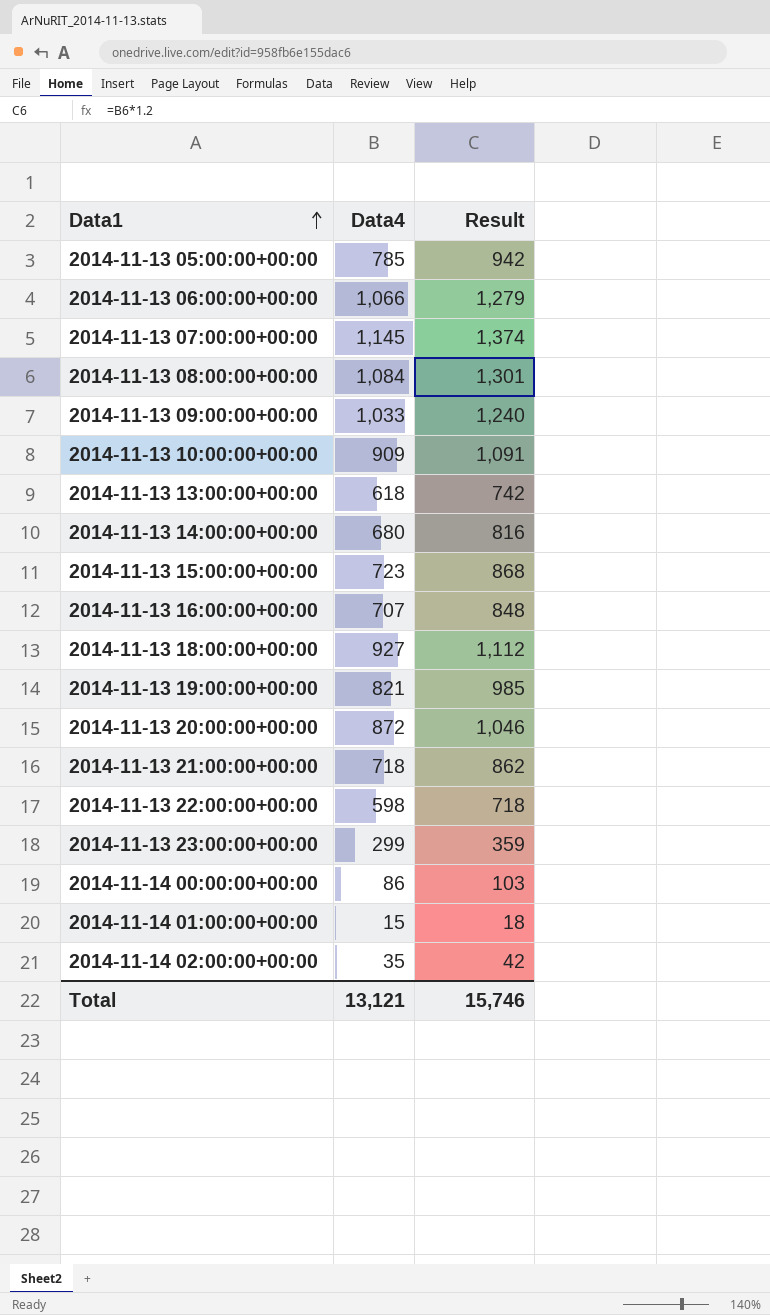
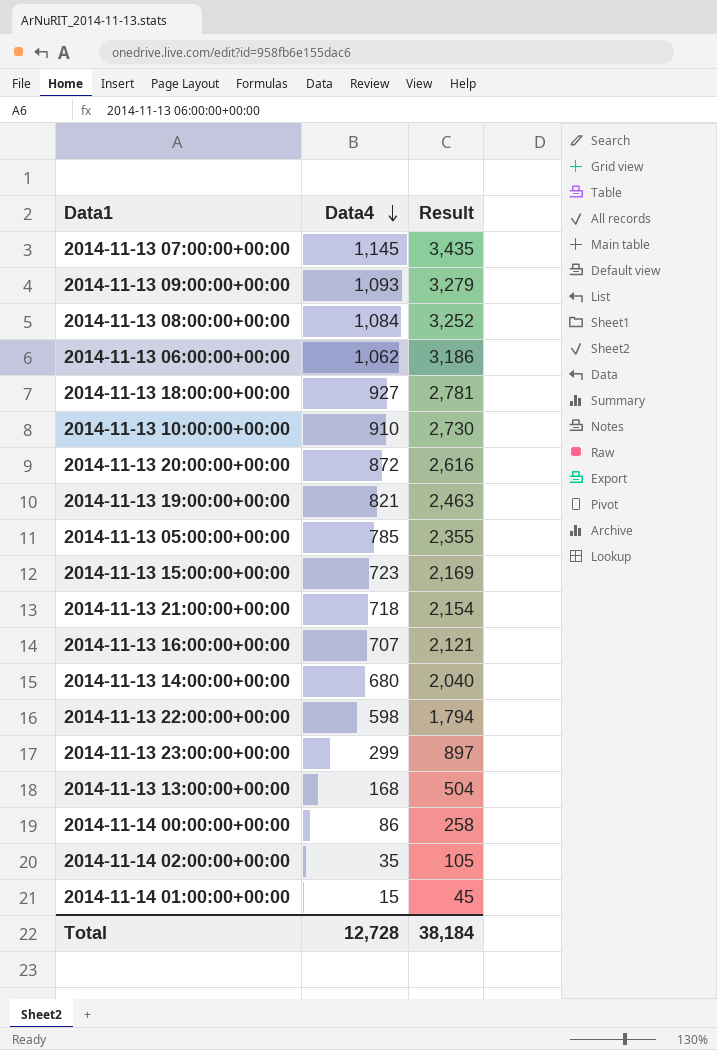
row order: Data1 ascending -> Data4 descending
column Result | formula: [Data4] * 1.2 -> [Data4] * 3
2014-11-13 09:00:00+00:00 | Data4: 1,033 -> 1,093
2014-11-13 06:00:00+00:00 | Data4: 1,066 -> 1,062
2014-11-13 10:00:00+00:00 | Data4: 909 -> 910
2014-11-13 13:00:00+00:00 | Data4: 618 -> 168
Total | Data4: 13,121 -> 12,728
Total | Result: 15,746 -> 38,184

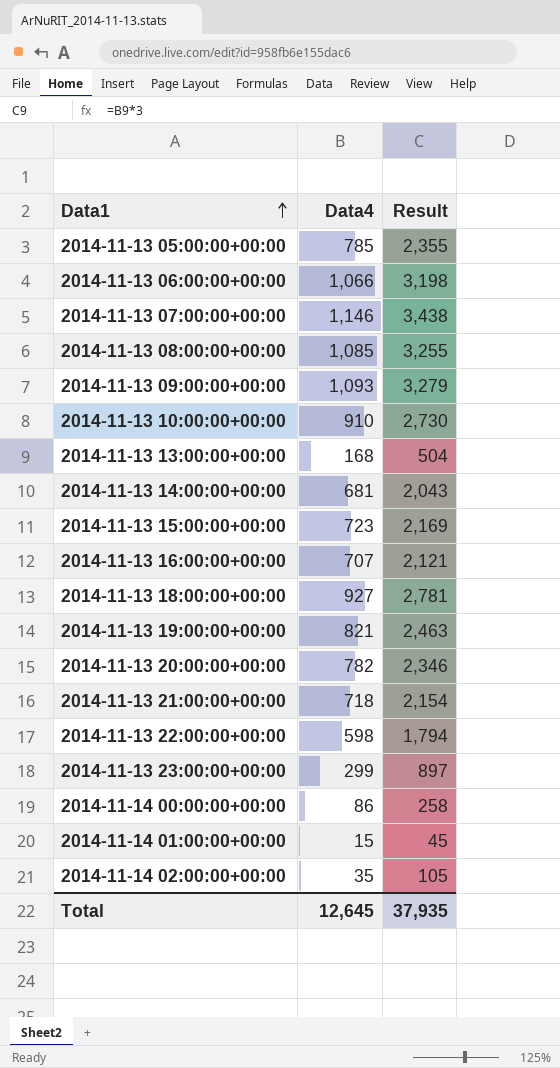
row order: Data4 descending -> Data1 ascending
2014-11-13 06:00:00+00:00 | Data4: 1,062 -> 1,066
2014-11-13 06:00:00+00:00 | Result: 3,186 -> 3,198
2014-11-13 07:00:00+00:00 | Data4: 1,145 -> 1,146
2014-11-13 07:00:00+00:00 | Result: 3,435 -> 3,438
2014-11-13 08:00:00+00:00 | Data4: 1,084 -> 1,085
2014-11-13 08:00:00+00:00 | Result: 3,252 -> 3,255
2014-11-13 14:00:00+00:00 | Data4: 680 -> 681
2014-11-13 14:00:00+00:00 | Result: 2,040 -> 2,043
2014-11-13 20:00:00+00:00 | Data4: 872 -> 782
2014-11-13 20:00:00+00:00 | Result: 2,616 -> 2,346
Total | Data4: 12,728 -> 12,645
Total | Result: 38,184 -> 37,935

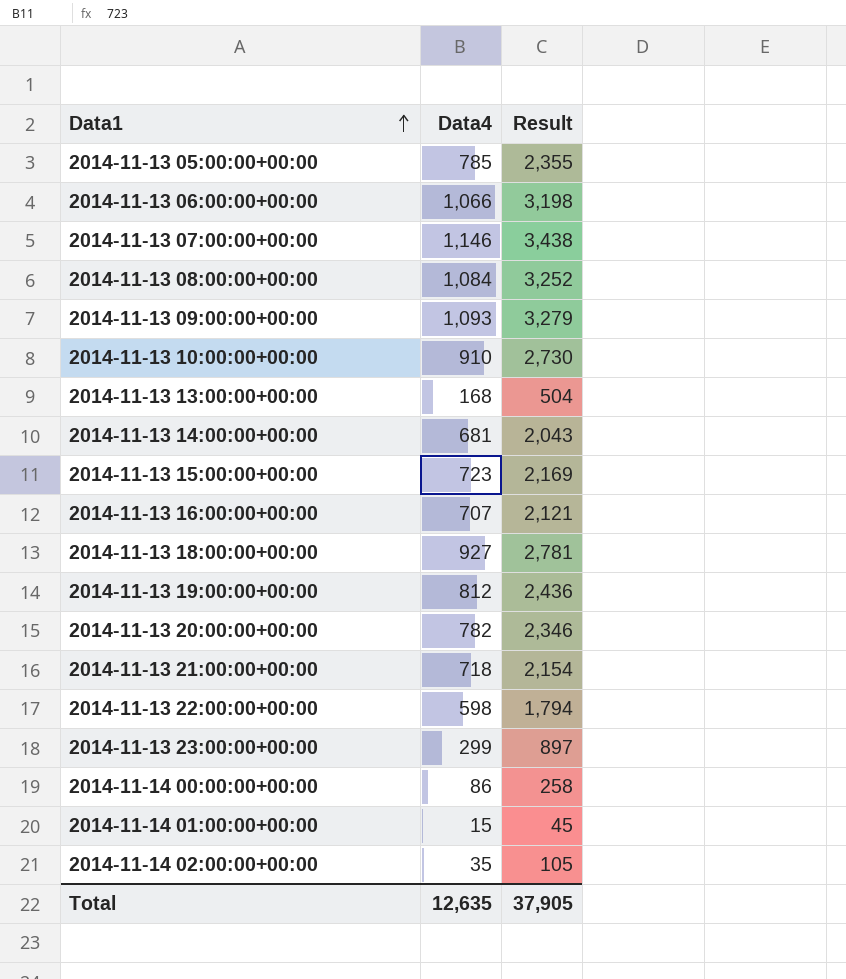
2014-11-13 08:00:00+00:00 | Data4: 1,085 -> 1,084
2014-11-13 08:00:00+00:00 | Result: 3,255 -> 3,252
2014-11-13 19:00:00+00:00 | Data4: 821 -> 812
2014-11-13 19:00:00+00:00 | Result: 2,463 -> 2,436
Total | Data4: 12,645 -> 12,635
Total | Result: 37,935 -> 37,905

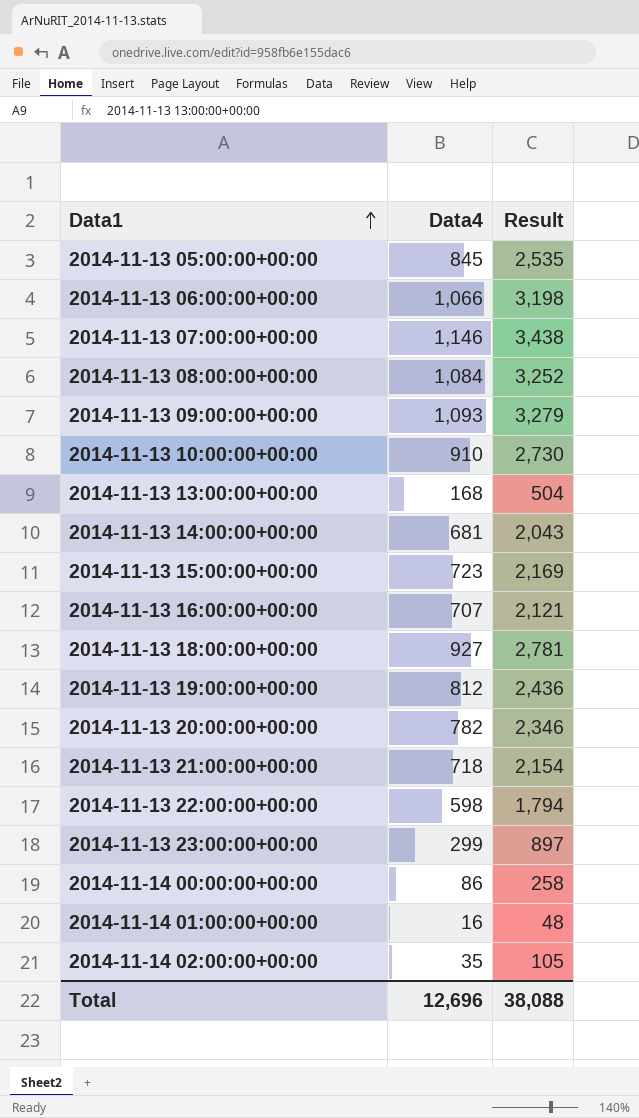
2014-11-13 05:00:00+00:00 | Data4: 785 -> 845
2014-11-13 05:00:00+00:00 | Result: 2,355 -> 2,535
2014-11-14 01:00:00+00:00 | Data4: 15 -> 16
2014-11-14 01:00:00+00:00 | Result: 45 -> 48
Total | Data4: 12,635 -> 12,696
Total | Result: 37,905 -> 38,088

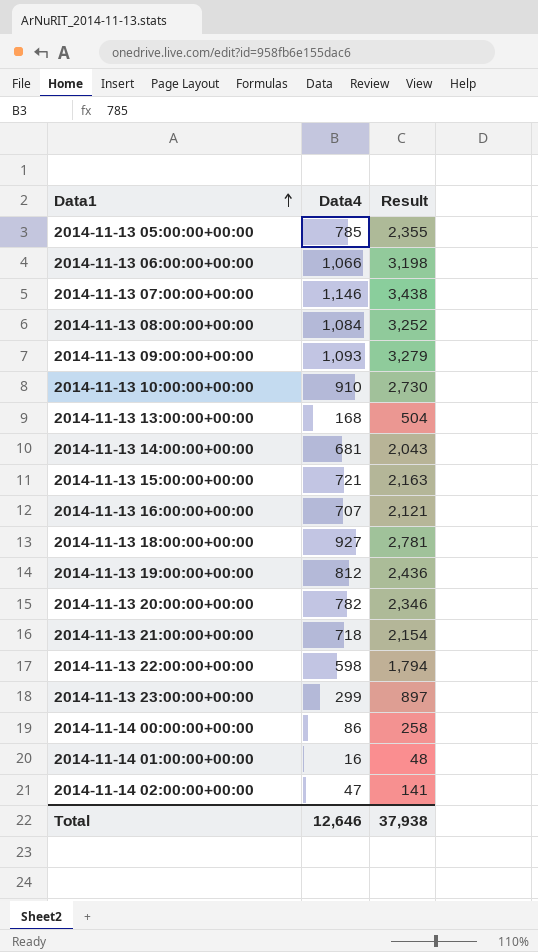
2014-11-13 05:00:00+00:00 | Data4: 845 -> 785
2014-11-13 05:00:00+00:00 | Result: 2,535 -> 2,355
2014-11-13 15:00:00+00:00 | Data4: 723 -> 721
2014-11-13 15:00:00+00:00 | Result: 2,169 -> 2,163
2014-11-14 02:00:00+00:00 | Data4: 35 -> 47
2014-11-14 02:00:00+00:00 | Result: 105 -> 141
Total | Data4: 12,696 -> 12,646
Total | Result: 38,088 -> 37,938

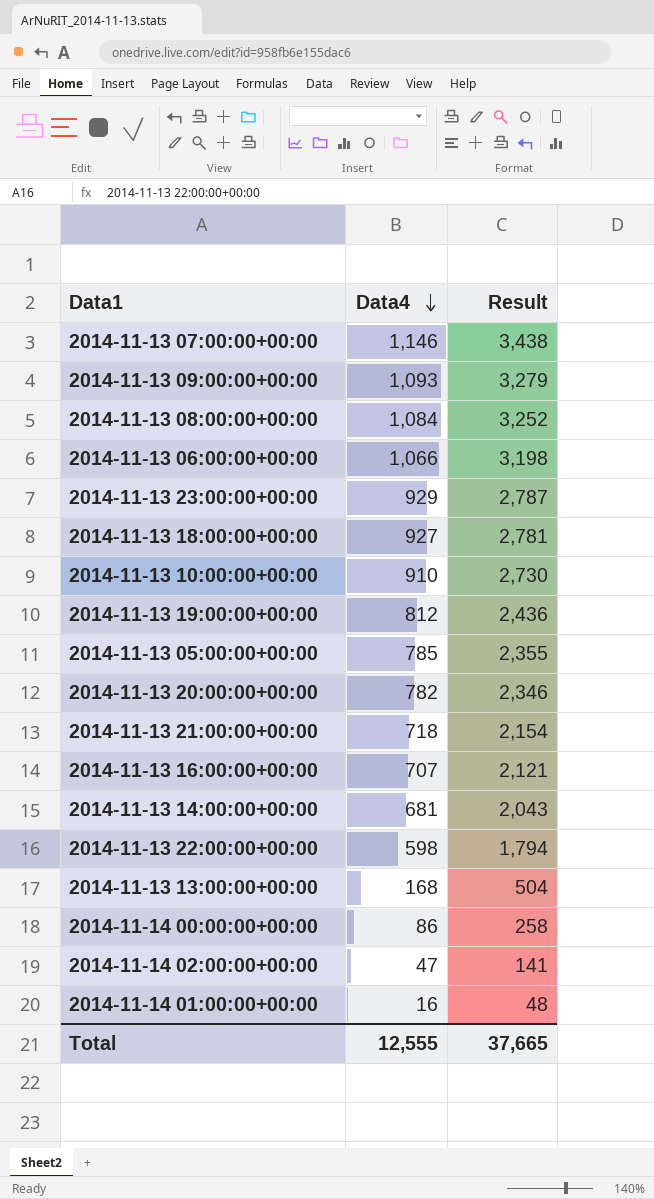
row order: Data1 ascending -> Data4 descending
row 2014-11-13 15:00:00+00:00: 721 | 2,163 -> none
2014-11-13 23:00:00+00:00 | Data4: 299 -> 929
2014-11-13 23:00:00+00:00 | Result: 897 -> 2,787
Total | Data4: 12,646 -> 12,555
Total | Result: 37,938 -> 37,665

